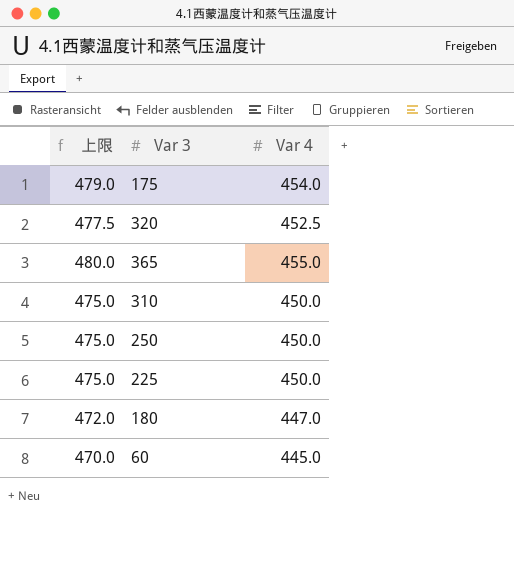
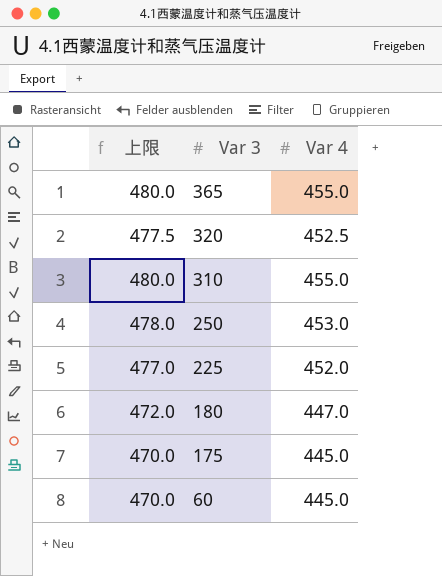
row order: none -> Var 3 descending
310 | 上限: 475.0 -> 480.0
310 | Var 4: 450.0 -> 455.0
250 | 上限: 475.0 -> 478.0
250 | Var 4: 450.0 -> 453.0
225 | 上限: 475.0 -> 477.0
225 | Var 4: 450.0 -> 452.0
175 | 上限: 479.0 -> 470.0
175 | Var 4: 454.0 -> 445.0

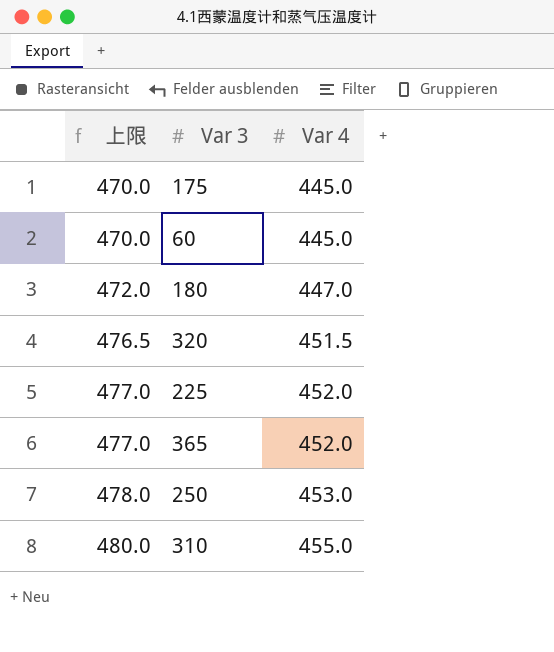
row order: Var 3 descending -> 上限 ascending
320 | 上限: 477.5 -> 476.5
320 | Var 4: 452.5 -> 451.5
365 | 上限: 480.0 -> 477.0
365 | Var 4: 455.0 -> 452.0

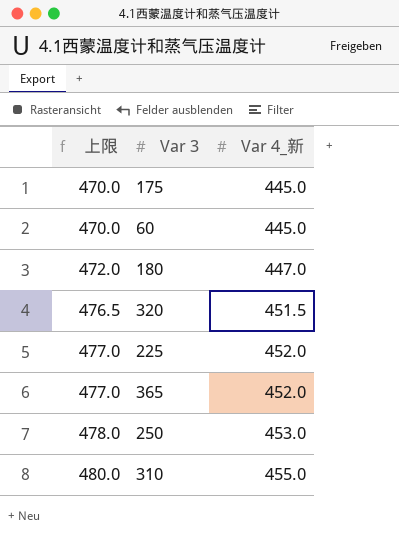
column name: Var 4 -> Var 4_新

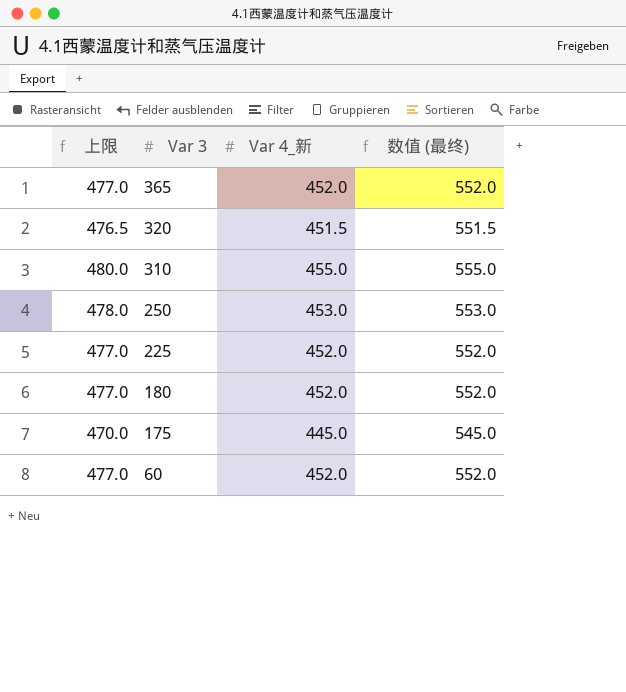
row order: 上限 ascending -> Var 3 descending
column 数值 (最终) | formula: none -> [Var 4_新] + 100
180 | 上限: 472.0 -> 477.0
180 | Var 4_新: 447.0 -> 452.0
60 | 上限: 470.0 -> 477.0
60 | Var 4_新: 445.0 -> 452.0

